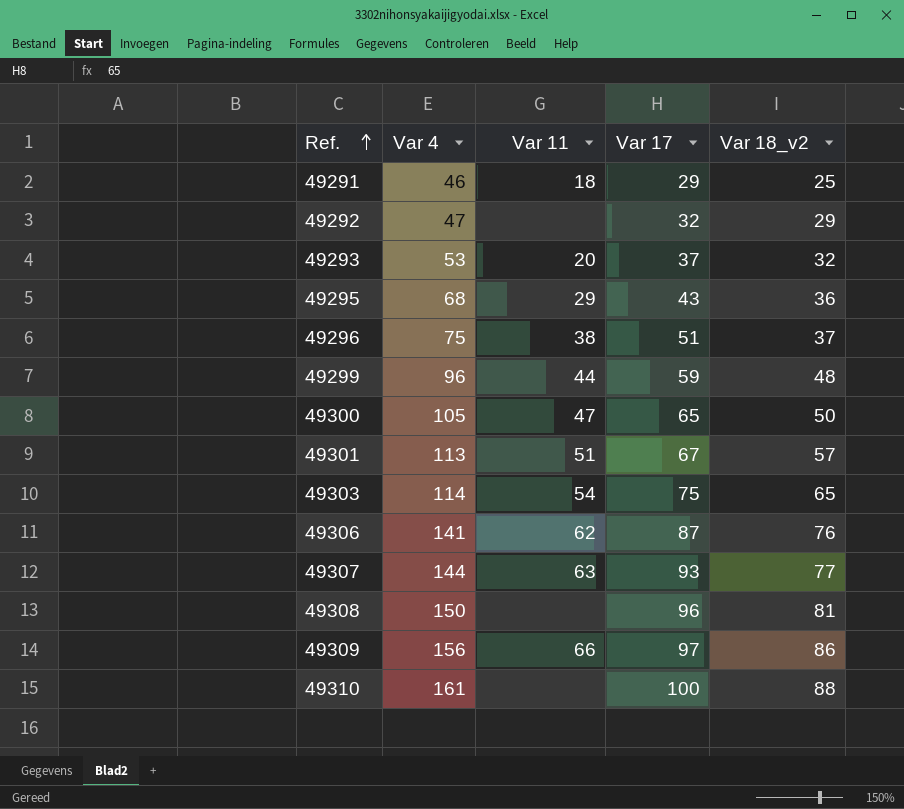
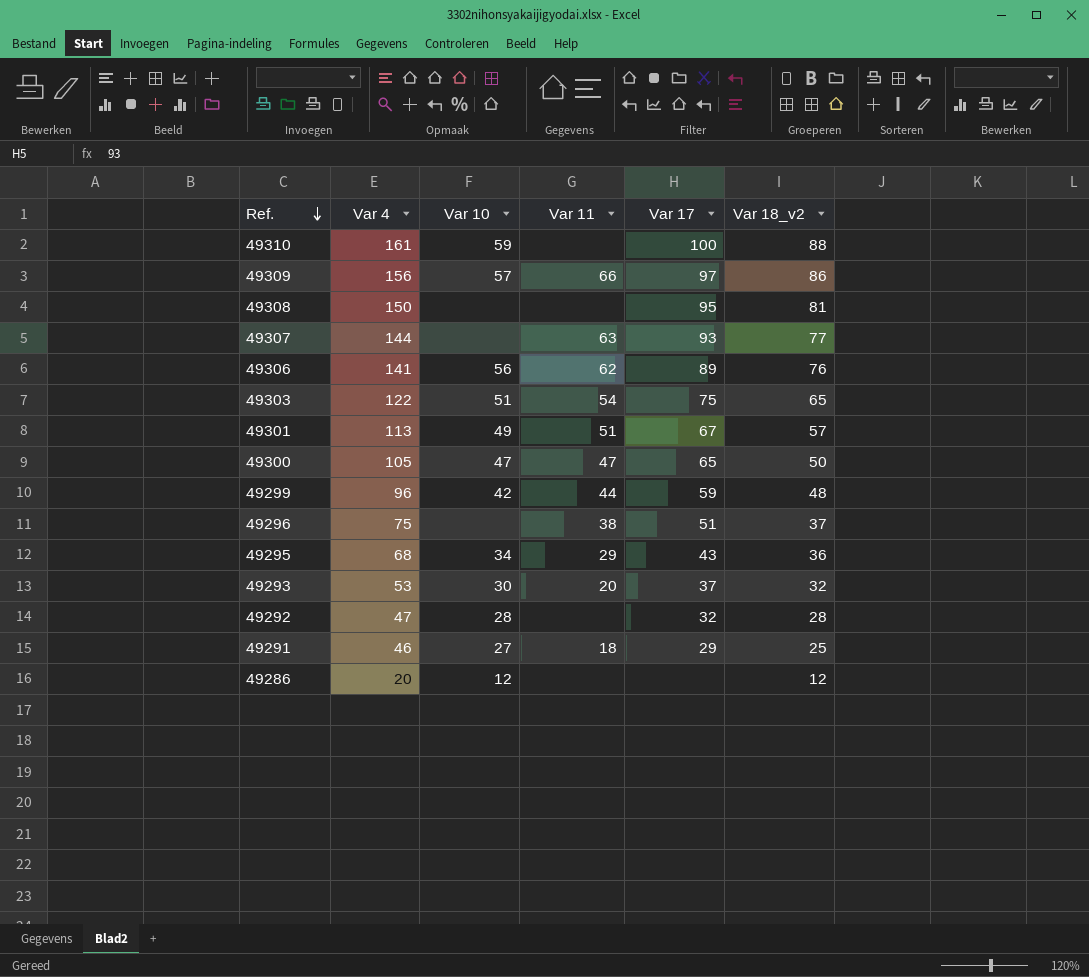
row order: Ref. ascending -> Ref. descending
column Var 10 | position: none -> 3
49308 | Var 17: 96 -> 95
49306 | Var 17: 87 -> 89
49303 | Var 4: 114 -> 122
49292 | Var 18_v2: 29 -> 28
row 49286: none -> 20 | 12 | none | none | 12

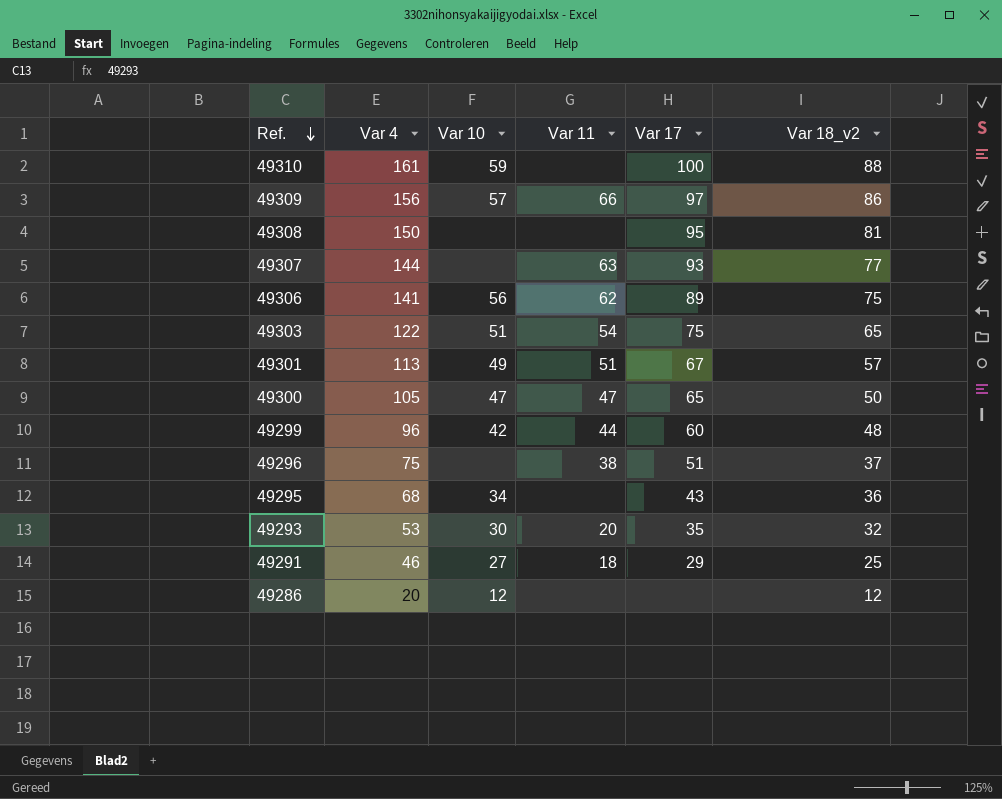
row 49292: 47 | 28 | none | 32 | 28 -> none
49306 | Var 18_v2: 76 -> 75
49299 | Var 17: 59 -> 60
49295 | Var 11: 29 -> none
49293 | Var 17: 37 -> 35

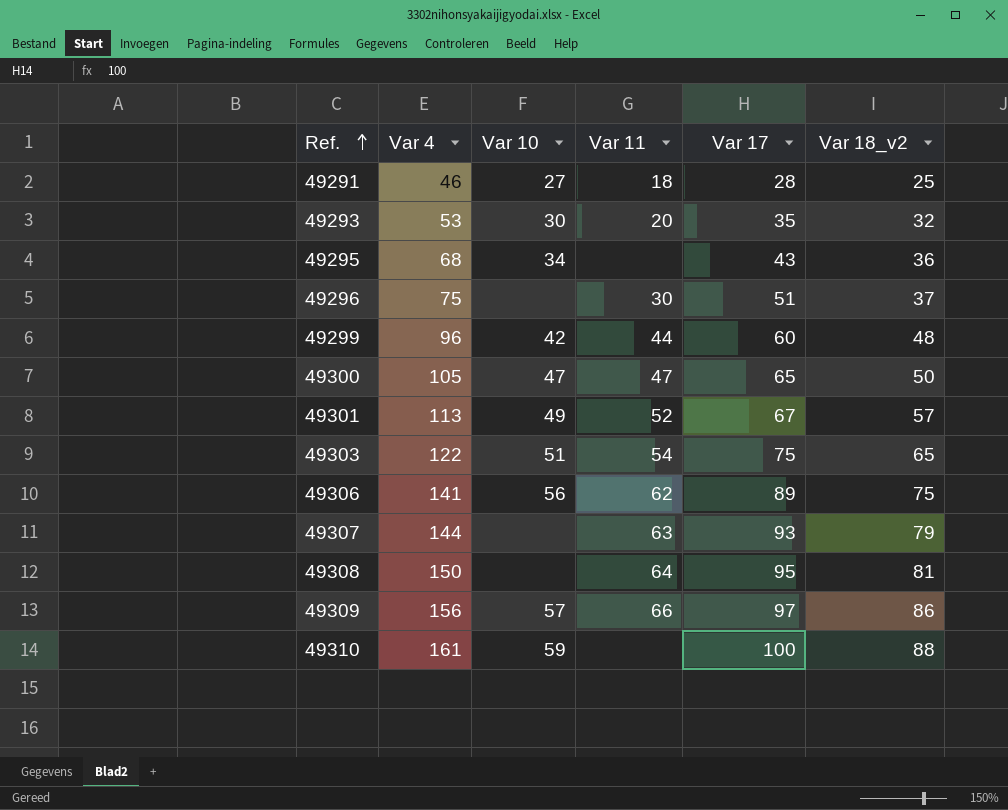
row order: Ref. descending -> Ref. ascending
row 49286: 20 | 12 | none | none | 12 -> none
49291 | Var 17: 29 -> 28
49296 | Var 11: 38 -> 30
49301 | Var 11: 51 -> 52
49307 | Var 18_v2: 77 -> 79
49308 | Var 11: none -> 64

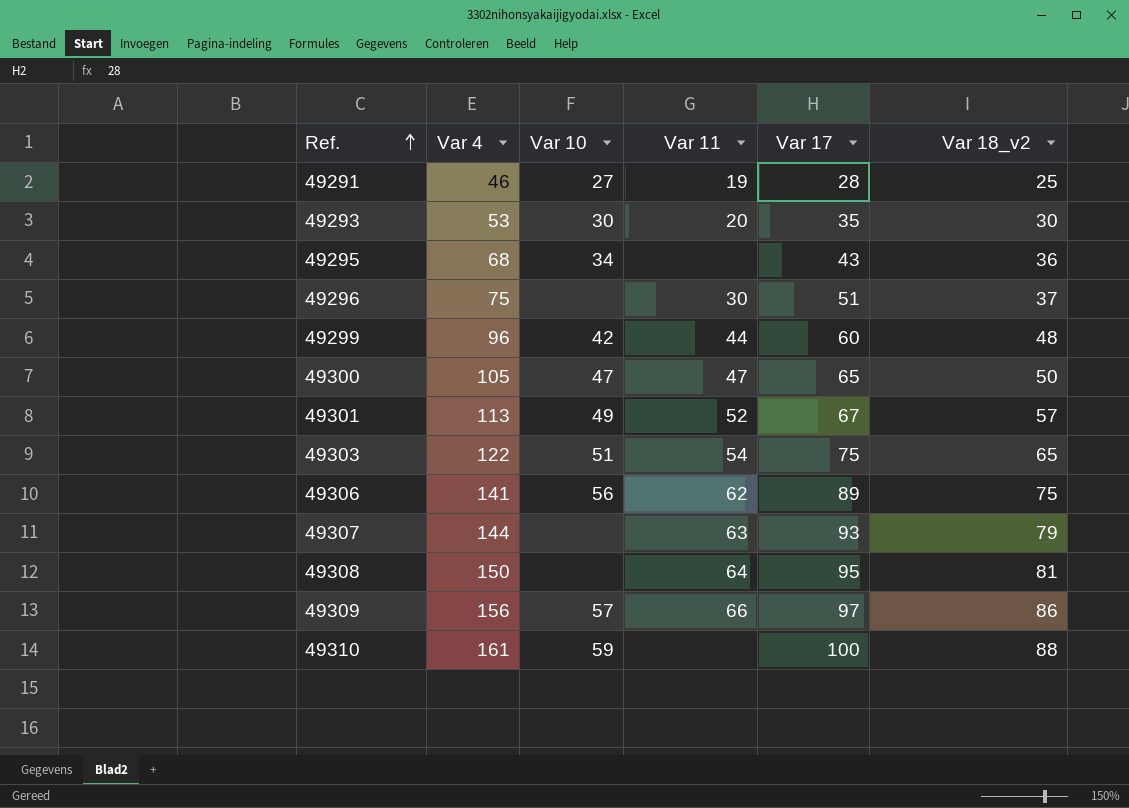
49291 | Var 11: 18 -> 19
49293 | Var 18_v2: 32 -> 30

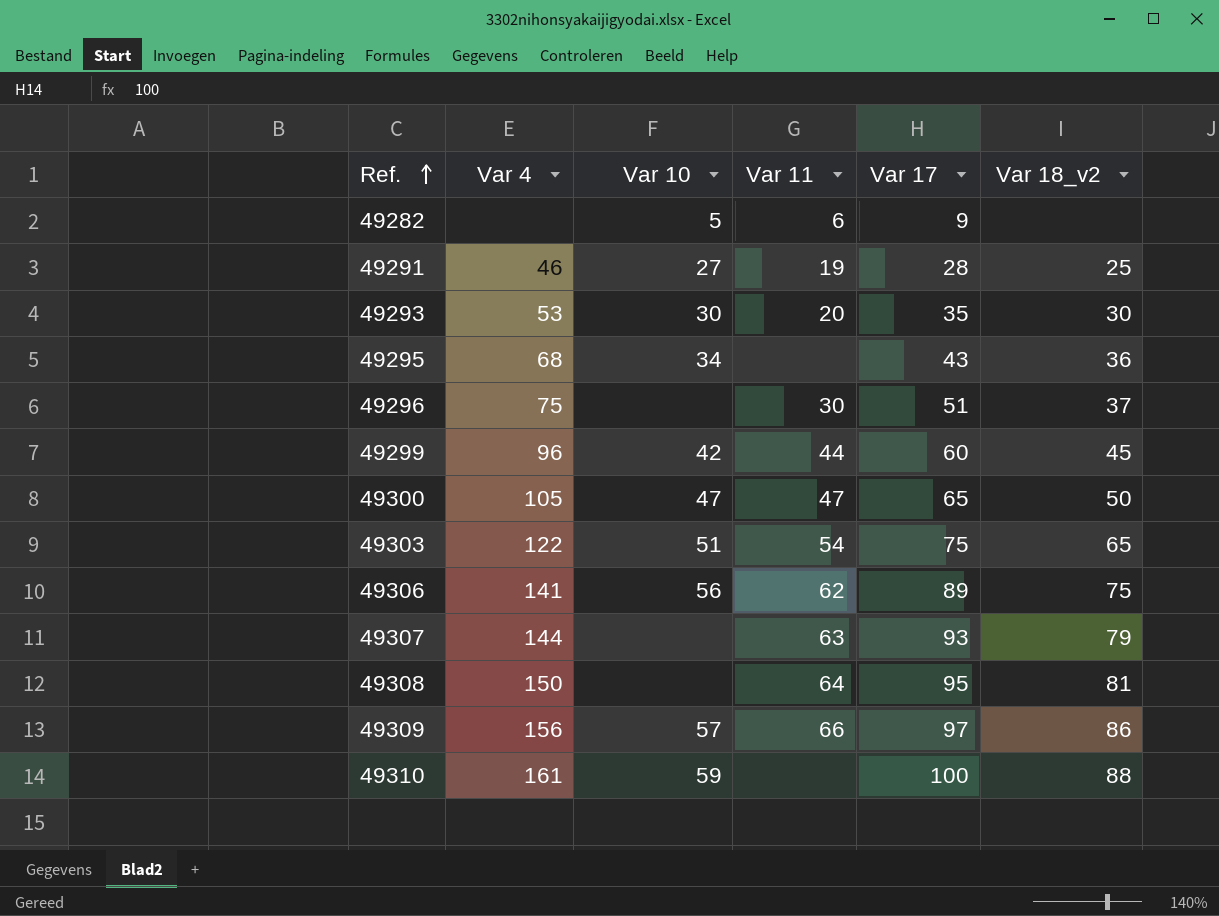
row 49301: 113 | 49 | 52 | 67 | 57 -> none
row 49282: none -> none | 5 | 6 | 9 | none
49299 | Var 18_v2: 48 -> 45

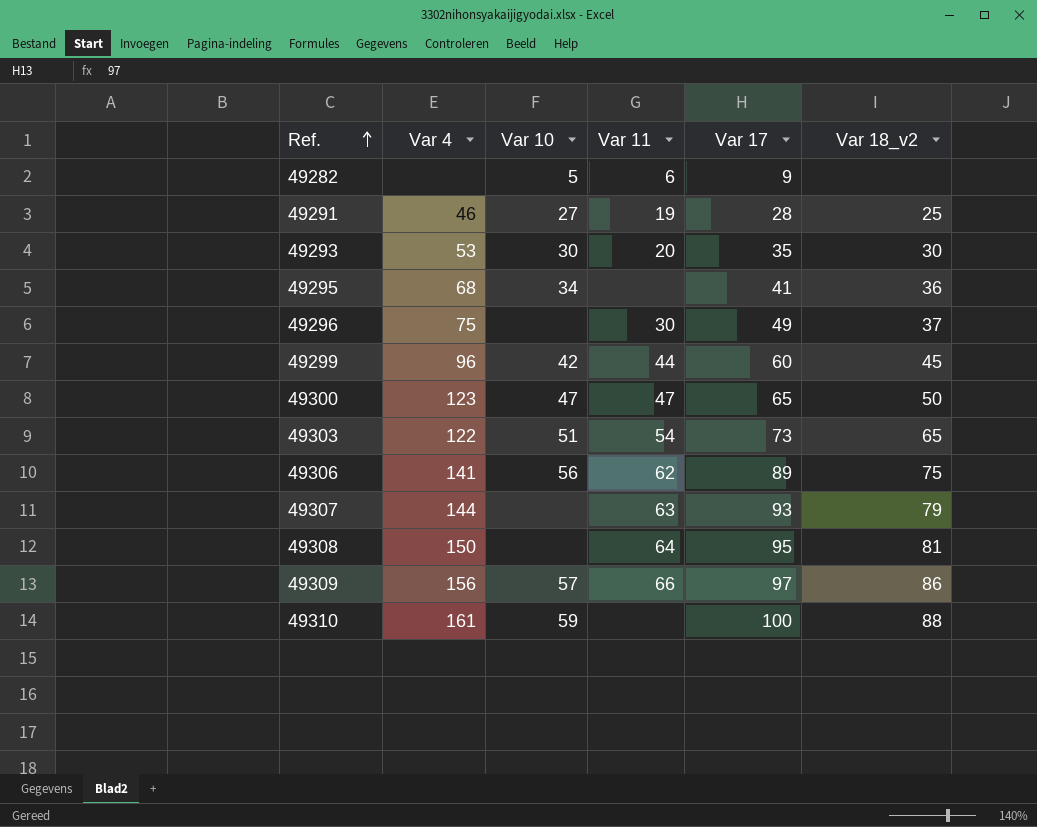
49295 | Var 17: 43 -> 41
49296 | Var 17: 51 -> 49
49300 | Var 4: 105 -> 123
49303 | Var 17: 75 -> 73

